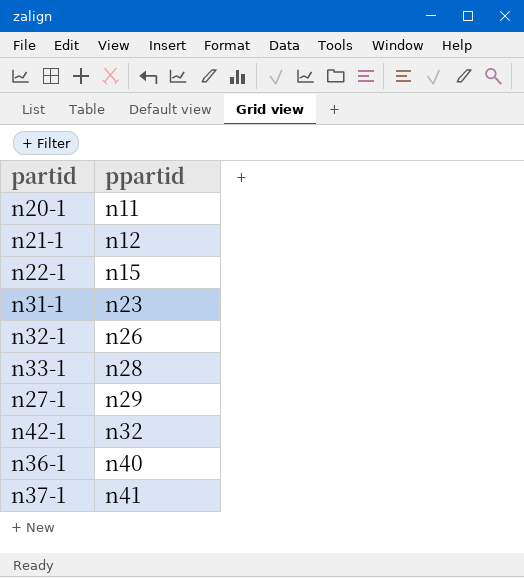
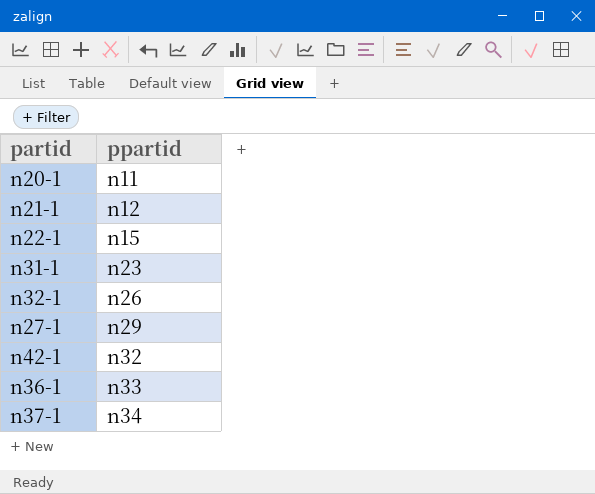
row n33-1: n28 -> none
n36-1 | ppartid: n40 -> n33
n37-1 | ppartid: n41 -> n34

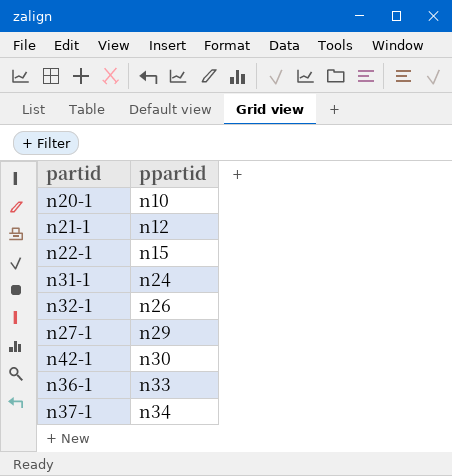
n20-1 | ppartid: n11 -> n10
n31-1 | ppartid: n23 -> n24
n42-1 | ppartid: n32 -> n30

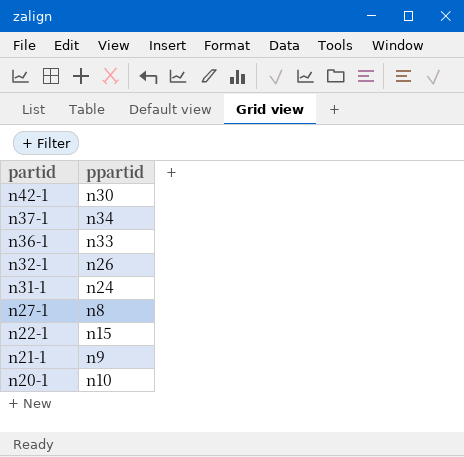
row order: ppartid ascending -> partid descending
n27-1 | ppartid: n29 -> n8
n21-1 | ppartid: n12 -> n9

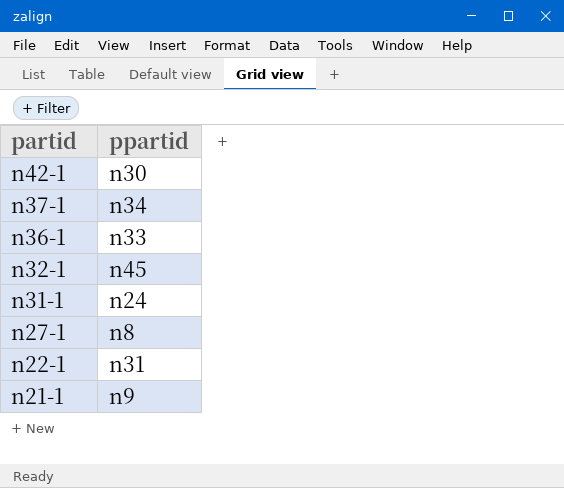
row n20-1: n10 -> none
n32-1 | ppartid: n26 -> n45
n22-1 | ppartid: n15 -> n31

